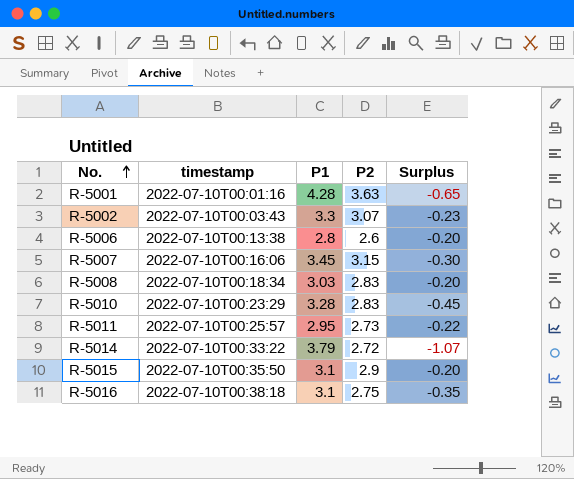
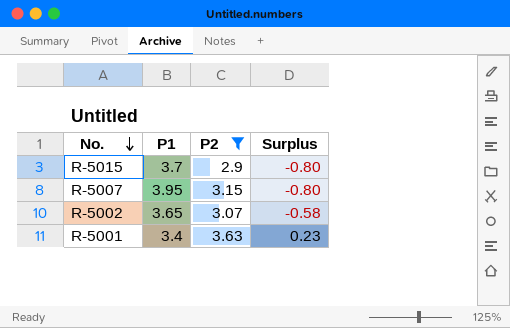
filter: none -> P2 >= 2.9
row order: No. ascending -> No. descending
column timestamp | position: 2 -> none
R-5015 | P1: 3.1 -> 3.7
R-5015 | Surplus: -0.20 -> -0.80
R-5007 | P1: 3.45 -> 3.95
R-5007 | Surplus: -0.30 -> -0.80
R-5002 | P1: 3.3 -> 3.65
R-5002 | Surplus: -0.23 -> -0.58
R-5001 | P1: 4.28 -> 3.4
R-5001 | Surplus: -0.65 -> 0.23

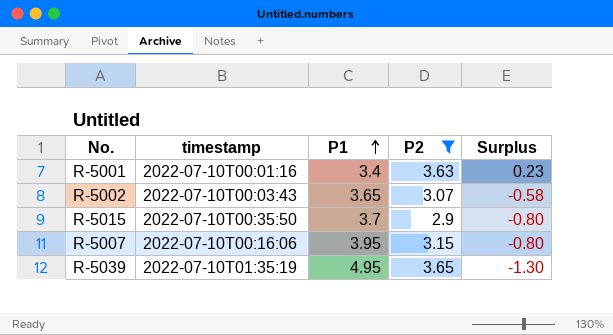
row order: No. descending -> P1 ascending
column timestamp | position: none -> 2
row R-5039: none -> 2022-07-10T01:35:19 | 4.95 | 3.65 | -1.30

